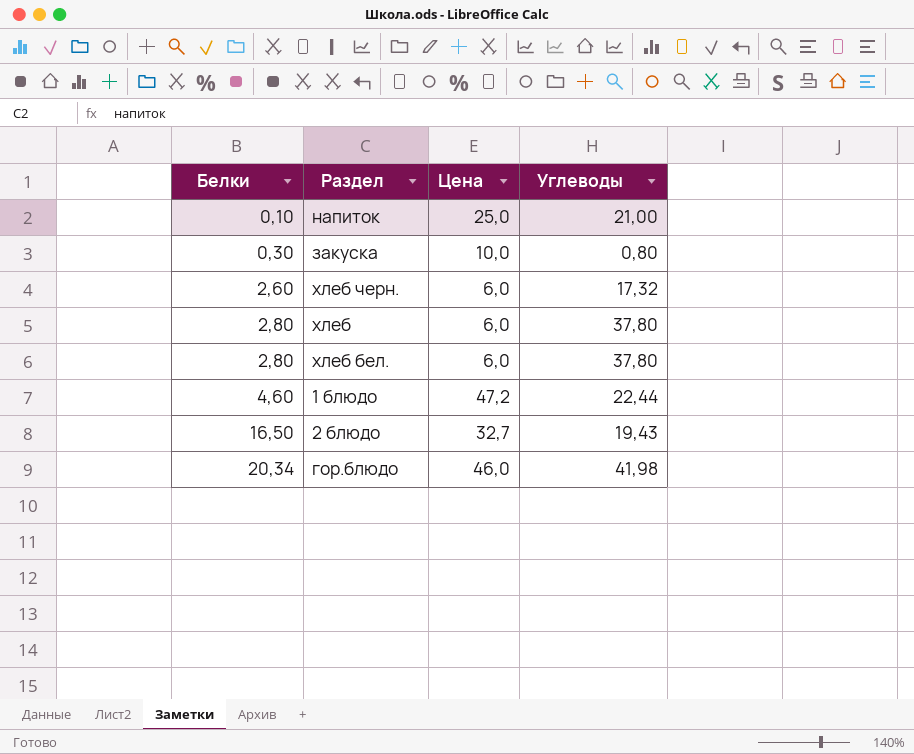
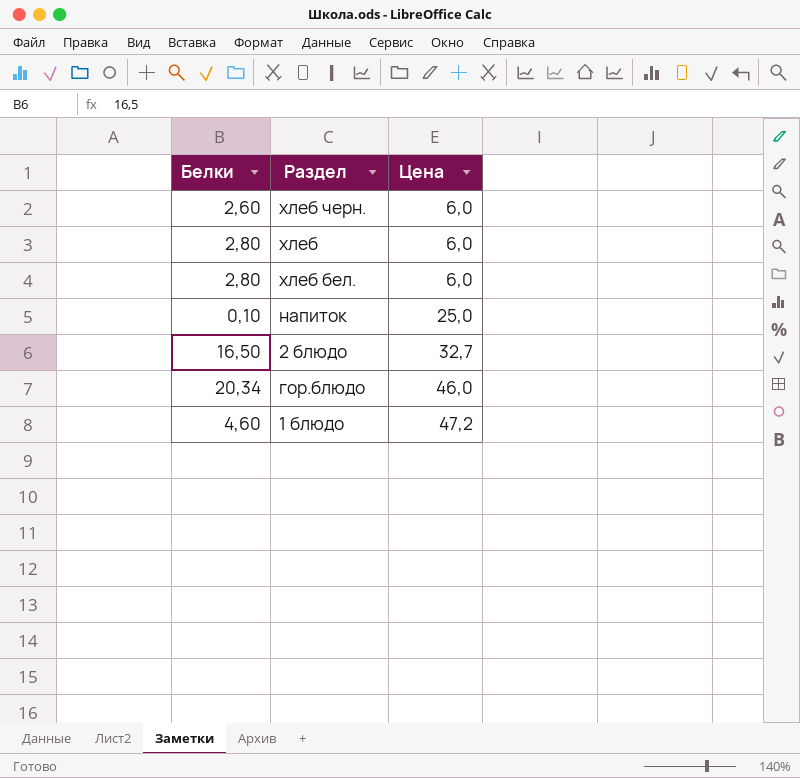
row order: Белки ascending -> Цена ascending
column Углеводы | position: 4 -> none
row закуска: 0,30 | 10,0 | 0,80 -> none

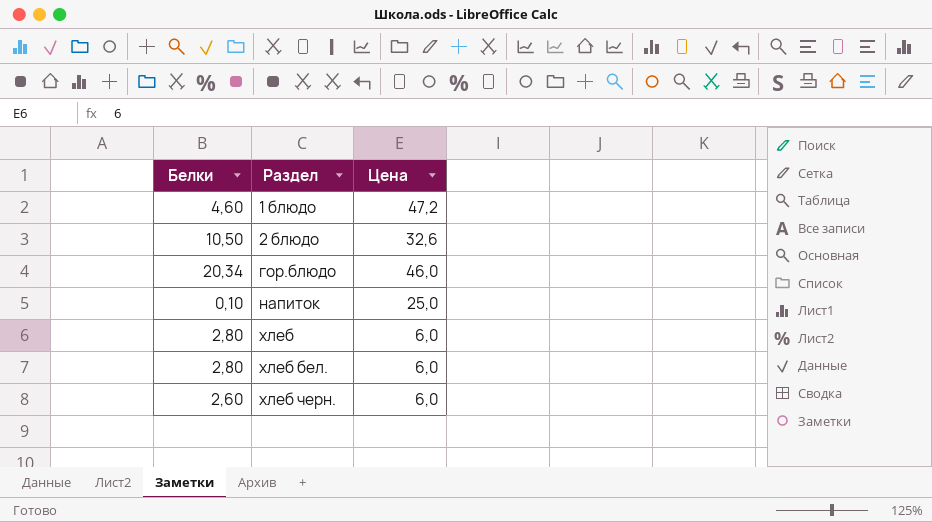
row order: Цена ascending -> Раздел ascending
2 блюдо | Белки: 16,50 -> 10,50
2 блюдо | Цена: 32,7 -> 32,6

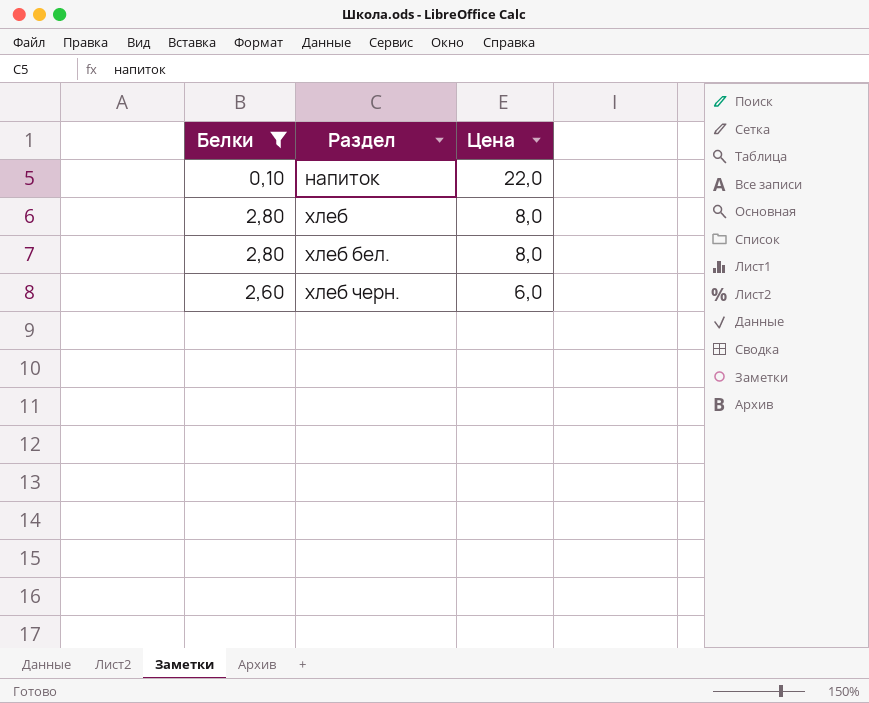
filter: none -> Белки <= 2,80
напиток | Цена: 25,0 -> 22,0
хлеб | Цена: 6,0 -> 8,0
хлеб бел. | Цена: 6,0 -> 8,0

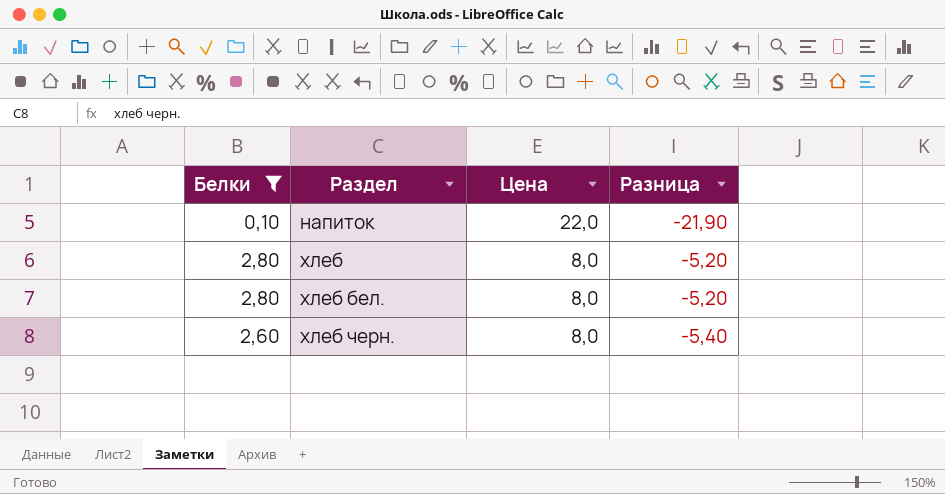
column Разница | formula: none -> [Белки] - [Цена]
хлеб черн. | Цена: 6,0 -> 8,0

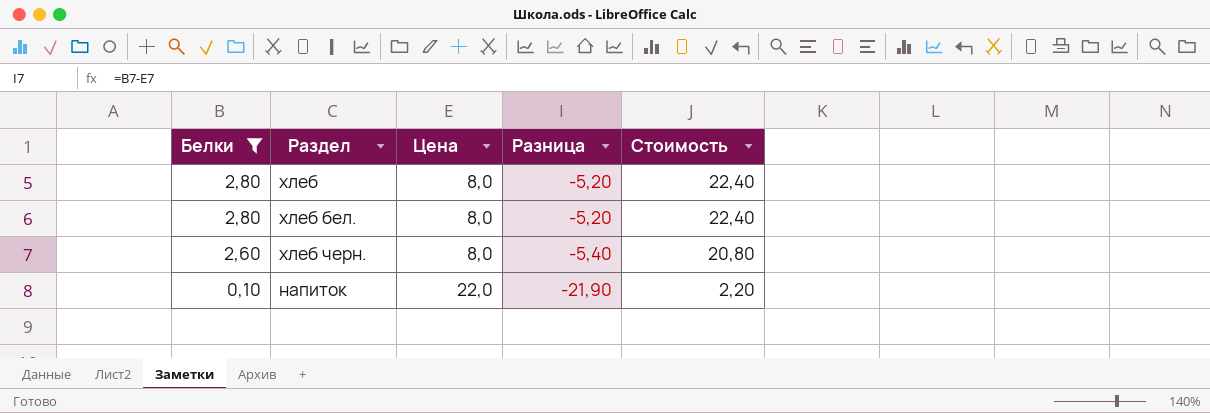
row order: Раздел ascending -> Белки descending
column Стоимость | formula: none -> [Белки] * [Цена]

